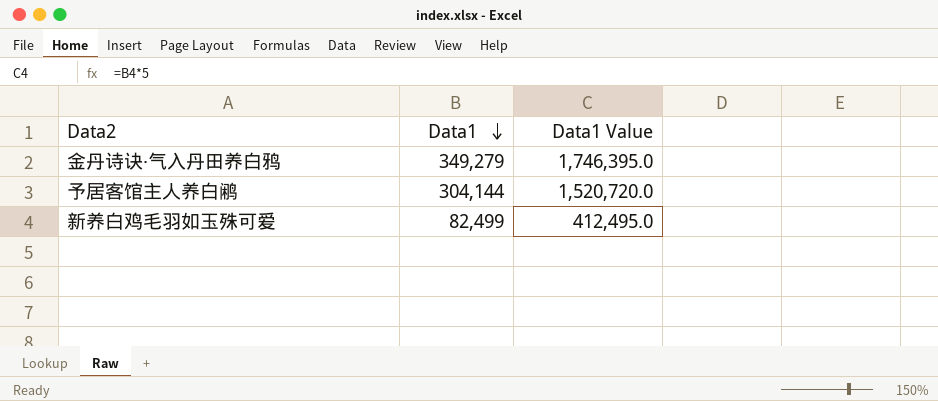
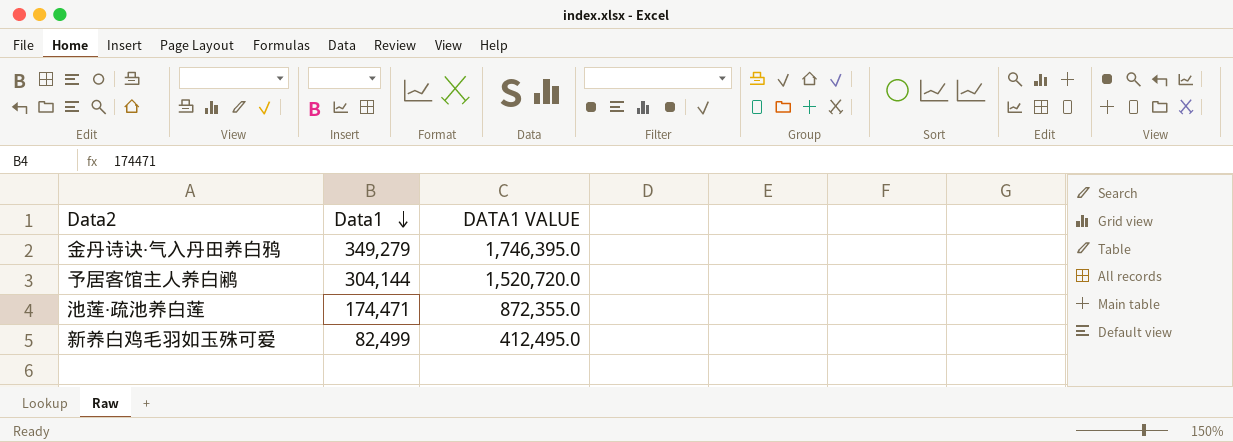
column name: Data1 Value -> DATA1 VALUE
row 池莲·疏池养白莲: none -> 174,471 | 872,355.0

